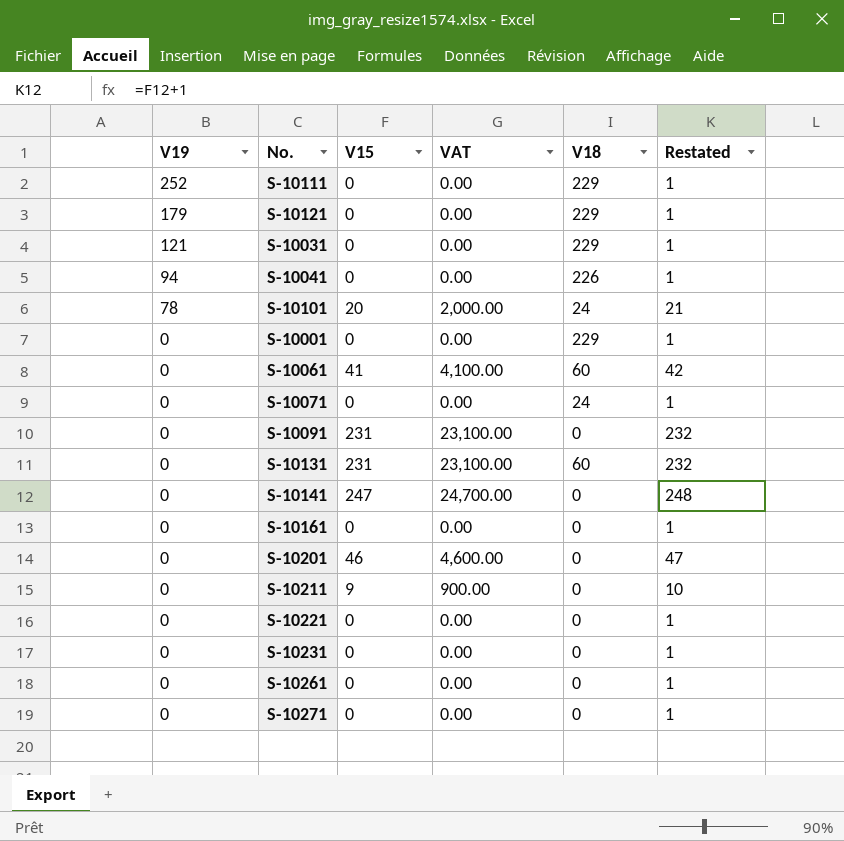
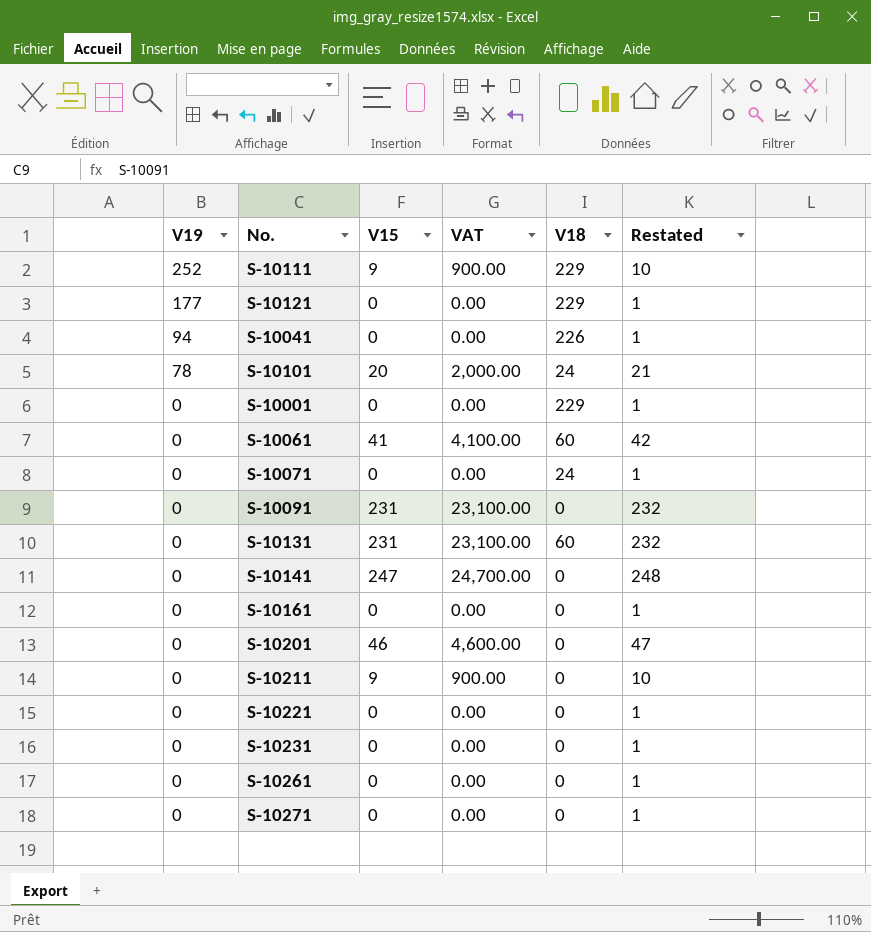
row S-10031: 121 | 0 | 0.00 | 229 | 1 -> none
S-10111 | V15: 0 -> 9
S-10111 | VAT: 0.00 -> 900.00
S-10111 | Restated: 1 -> 10
S-10121 | V19: 179 -> 177

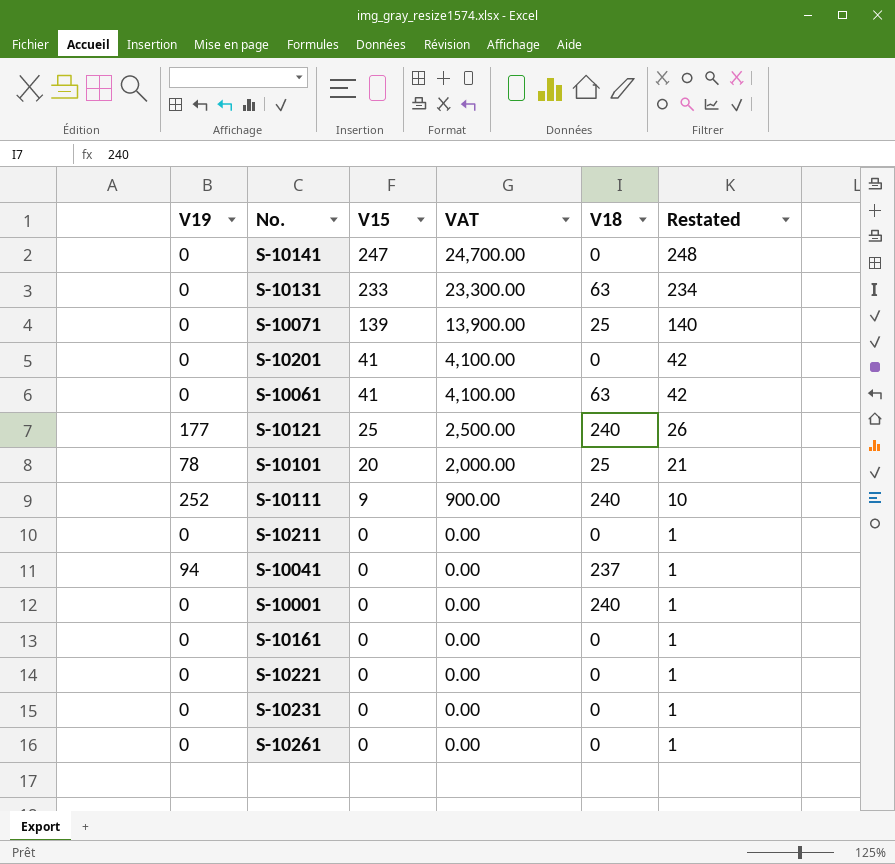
row order: V19 descending -> V15 descending
row S-10091: 0 | 231 | 23,100.00 | 0 | 232 -> none
row S-10271: 0 | 0 | 0.00 | 0 | 1 -> none
S-10131 | V15: 231 -> 233
S-10131 | VAT: 23,100.00 -> 23,300.00
S-10131 | V18: 60 -> 63
S-10131 | Restated: 232 -> 234
S-10071 | V15: 0 -> 139
S-10071 | VAT: 0.00 -> 13,900.00
S-10071 | V18: 24 -> 25
S-10071 | Restated: 1 -> 140
S-10201 | V15: 46 -> 41
S-10201 | VAT: 4,600.00 -> 4,100.00
S-10201 | Restated: 47 -> 42
S-10061 | V18: 60 -> 63
S-10121 | V15: 0 -> 25
S-10121 | VAT: 0.00 -> 2,500.00
S-10121 | V18: 229 -> 240
S-10121 | Restated: 1 -> 26
S-10101 | V18: 24 -> 25
S-10111 | V18: 229 -> 240
S-10211 | V15: 9 -> 0
S-10211 | VAT: 900.00 -> 0.00
S-10211 | Restated: 10 -> 1
S-10041 | V18: 226 -> 237
S-10001 | V18: 229 -> 240

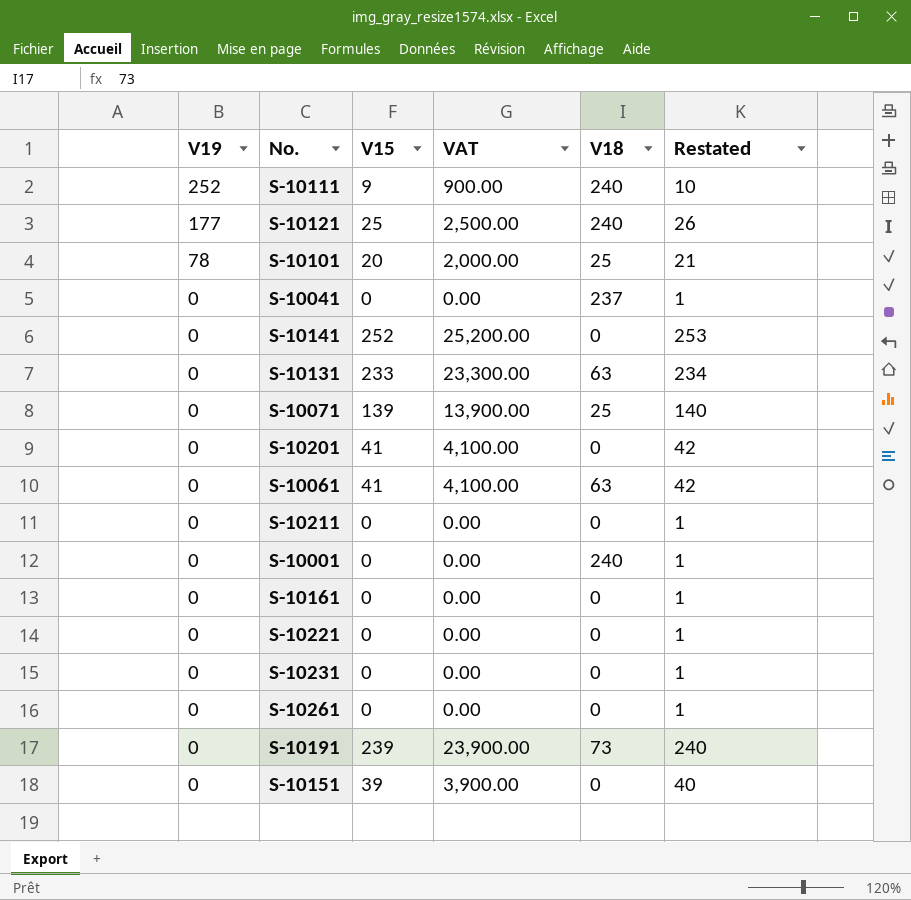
row order: V15 descending -> V19 descending
S-10041 | V19: 94 -> 0
S-10141 | V15: 247 -> 252
S-10141 | VAT: 24,700.00 -> 25,200.00
S-10141 | Restated: 248 -> 253
row S-10191: none -> 0 | 239 | 23,900.00 | 73 | 240
row S-10151: none -> 0 | 39 | 3,900.00 | 0 | 40

